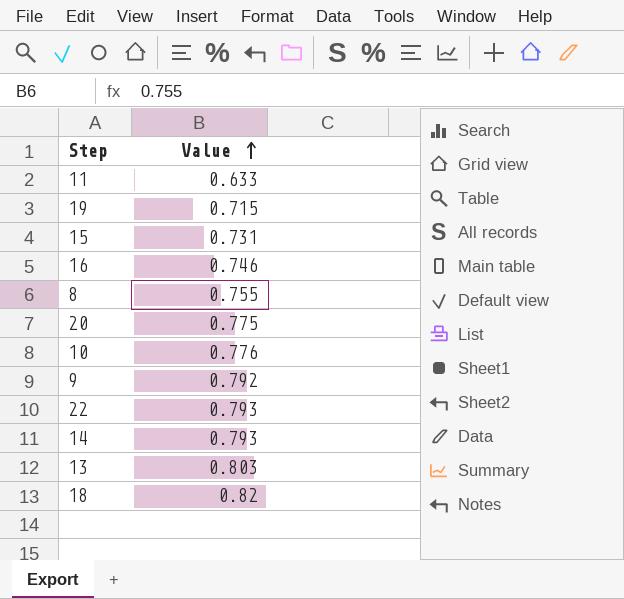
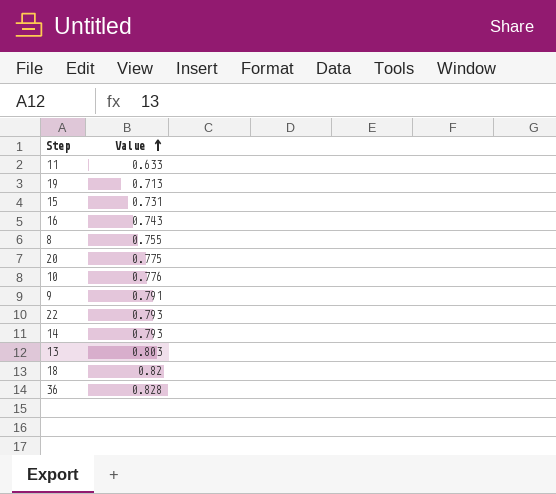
19 | Value: 0.715 -> 0.713
16 | Value: 0.746 -> 0.743
9 | Value: 0.792 -> 0.791
row 36: none -> 0.828

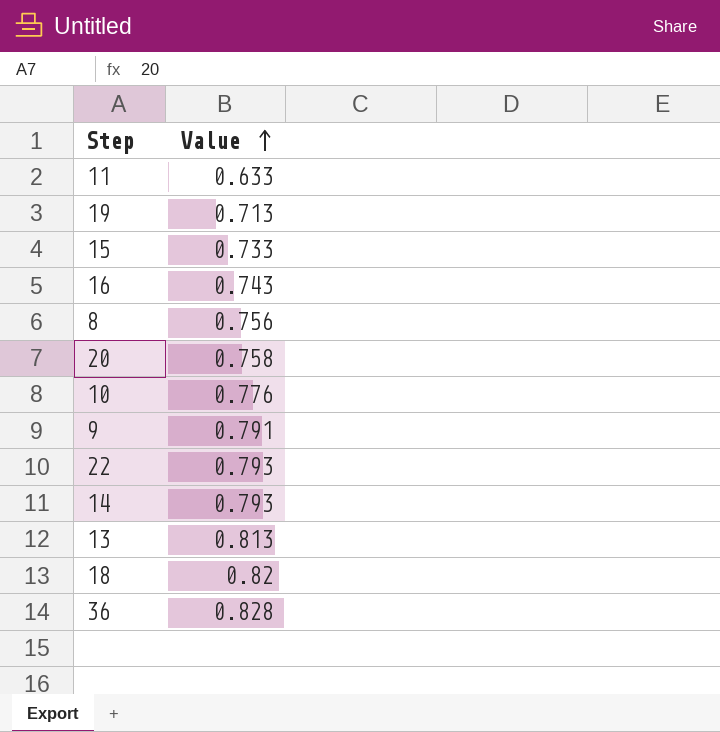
15 | Value: 0.731 -> 0.733
8 | Value: 0.755 -> 0.756
20 | Value: 0.775 -> 0.758
13 | Value: 0.803 -> 0.813

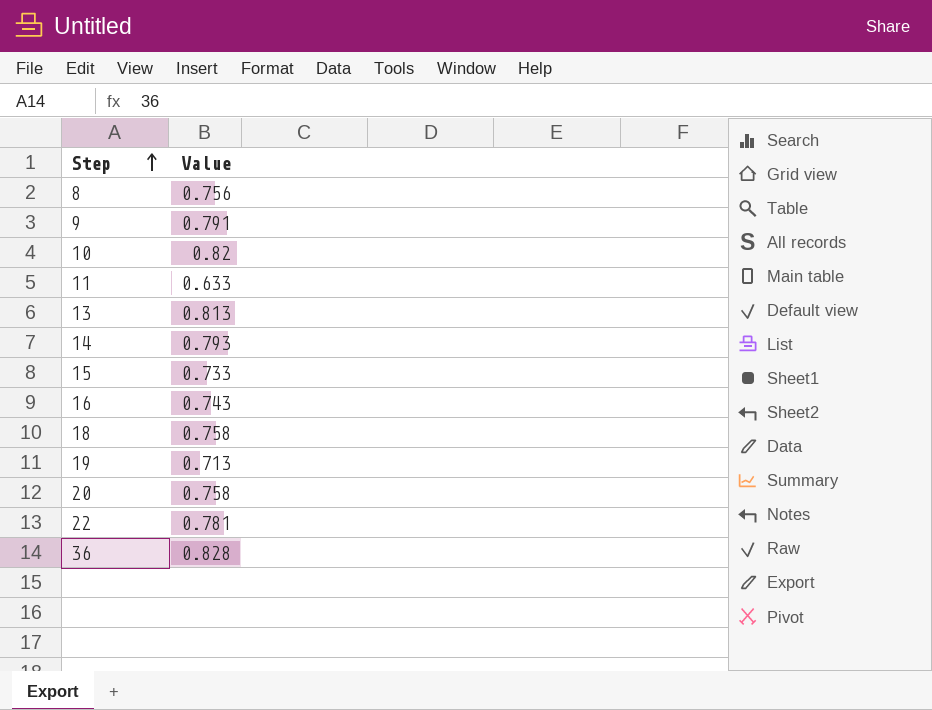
row order: Value ascending -> Step ascending
10 | Value: 0.776 -> 0.82
18 | Value: 0.82 -> 0.758
22 | Value: 0.793 -> 0.781

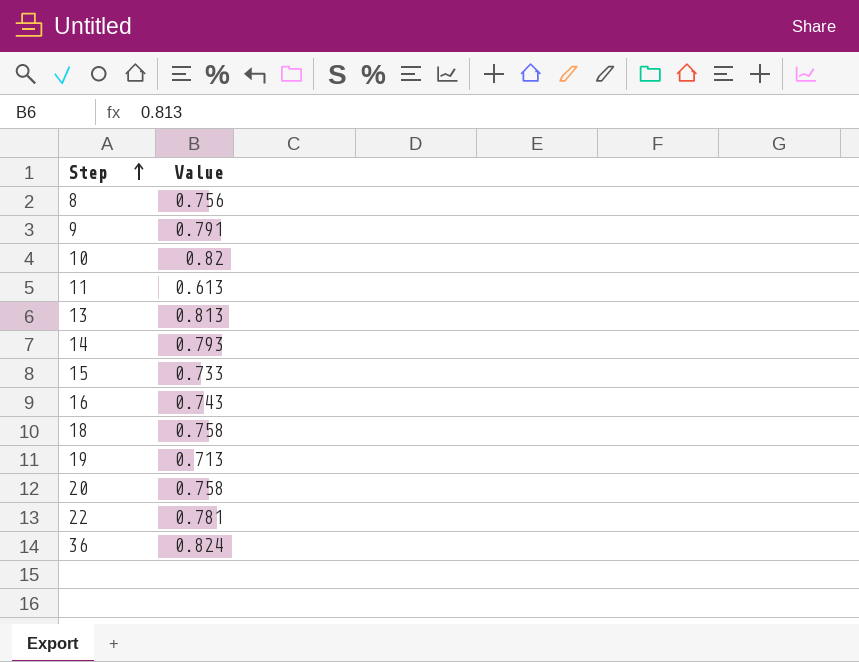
11 | Value: 0.633 -> 0.613
36 | Value: 0.828 -> 0.824

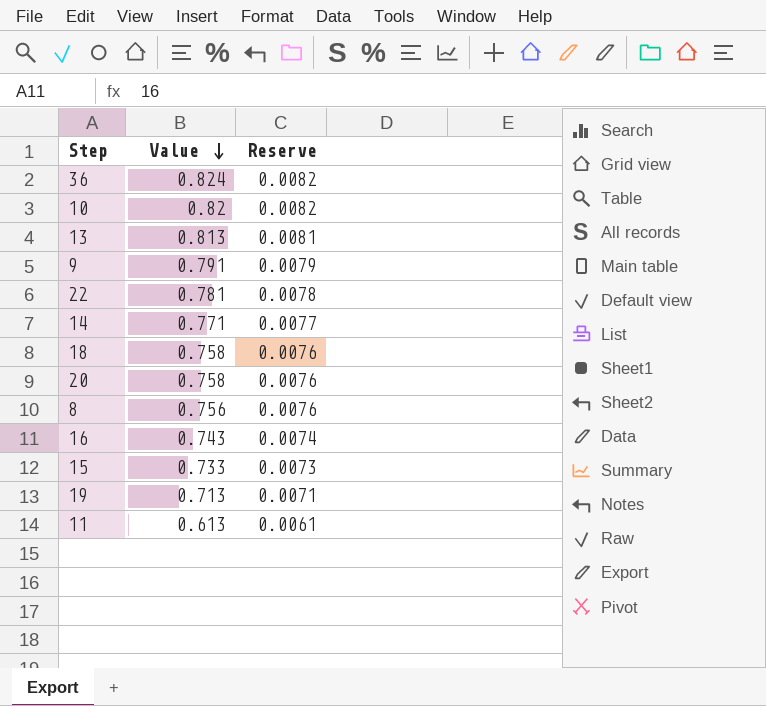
row order: Step ascending -> Value descending
column Reserve | formula: none -> [Value] * 0.01
14 | Value: 0.793 -> 0.771

